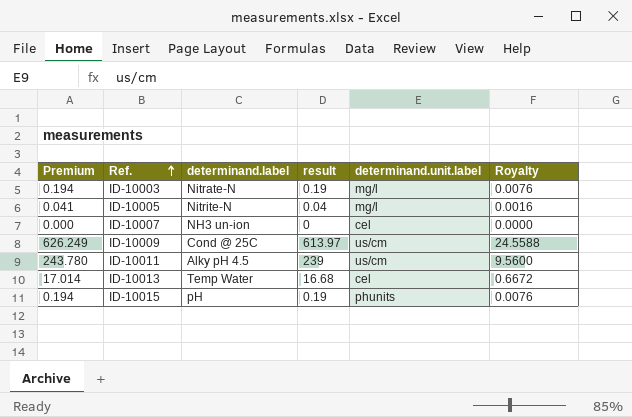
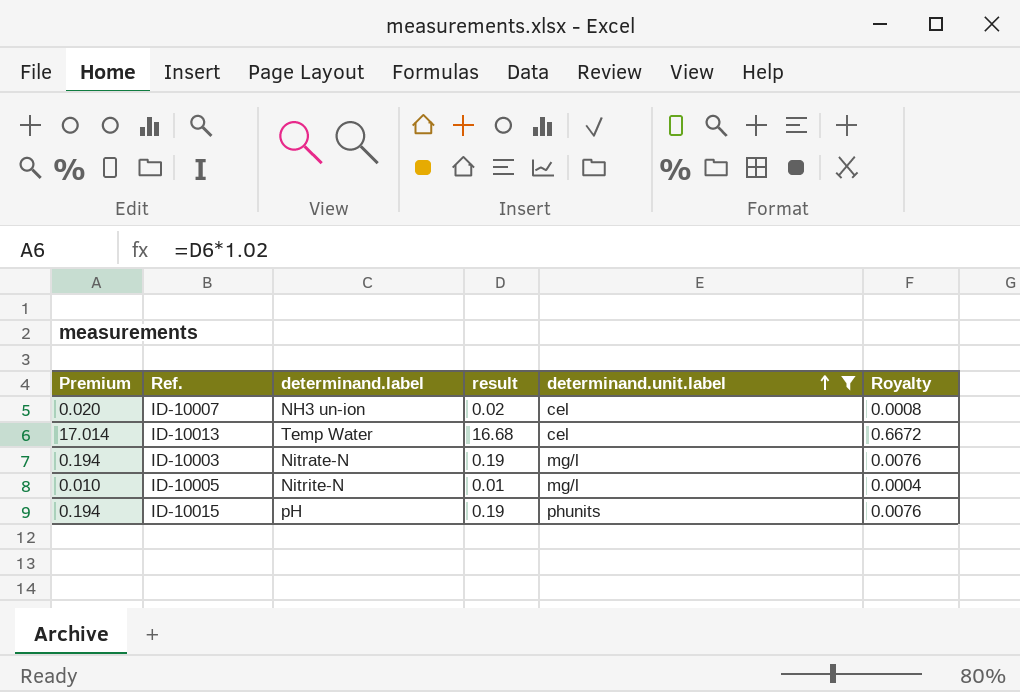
filter: none -> determinand.unit.label != us/cm
row order: Ref. ascending -> determinand.unit.label ascending
ID-10007 | Premium: 0.000 -> 0.020
ID-10007 | result: 0 -> 0.02
ID-10007 | Royalty: 0.0000 -> 0.0008
ID-10005 | Premium: 0.041 -> 0.010
ID-10005 | result: 0.04 -> 0.01
ID-10005 | Royalty: 0.0016 -> 0.0004

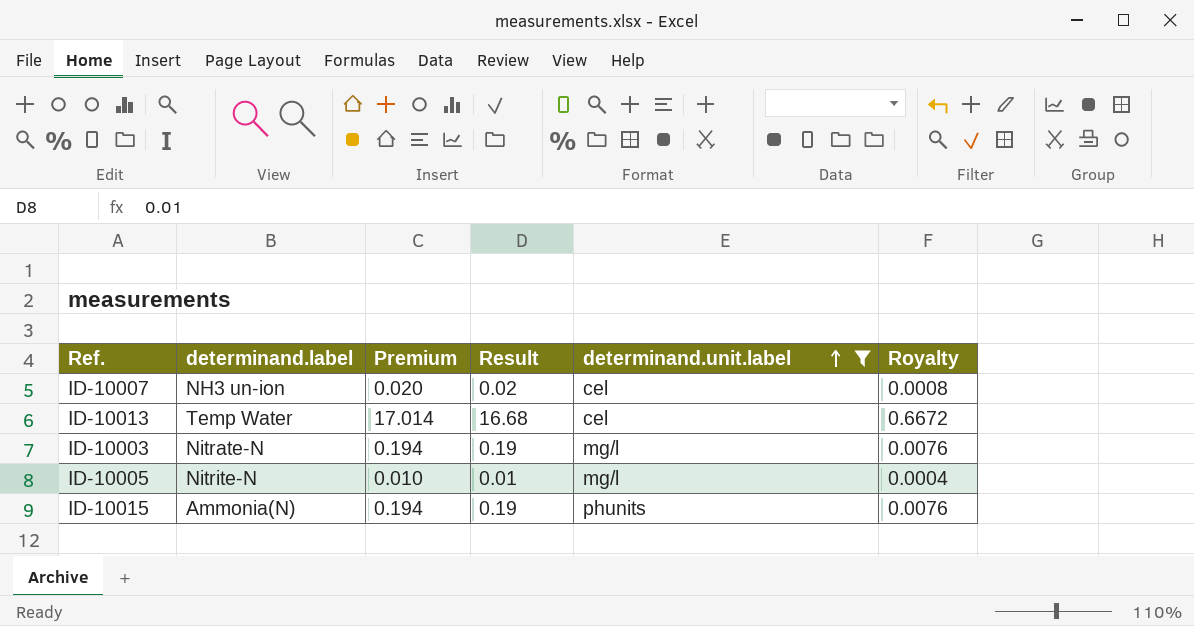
column Premium | position: 1 -> 3
column name: result -> Result
ID-10015 | determinand.label: pH -> Ammonia(N)

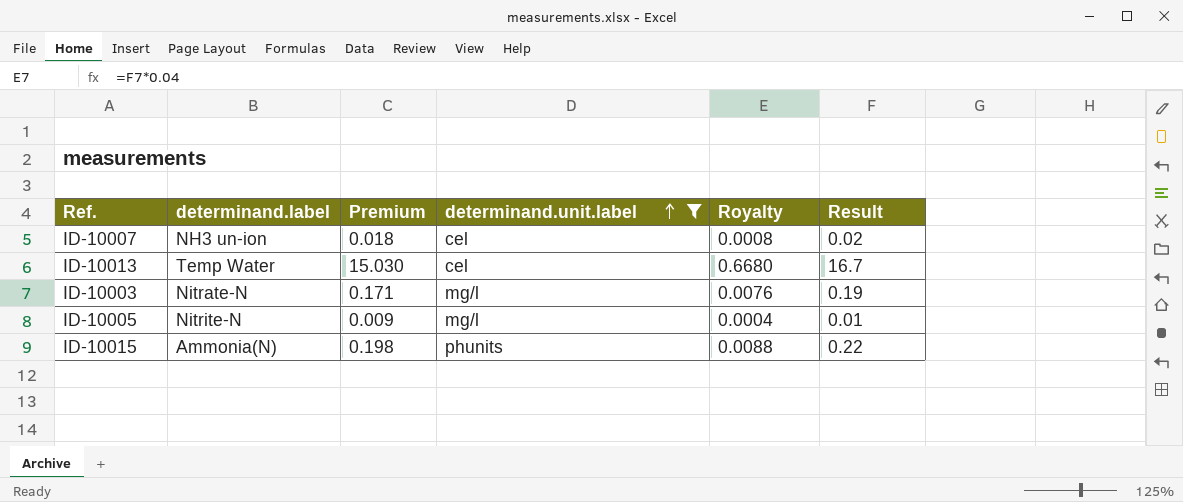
column Premium | formula: [Result] * 1.02 -> [Result] * 0.9
column Result | position: 4 -> 6
ID-10013 | Royalty: 0.6672 -> 0.6680
ID-10013 | Result: 16.68 -> 16.7
ID-10015 | Royalty: 0.0076 -> 0.0088
ID-10015 | Result: 0.19 -> 0.22

